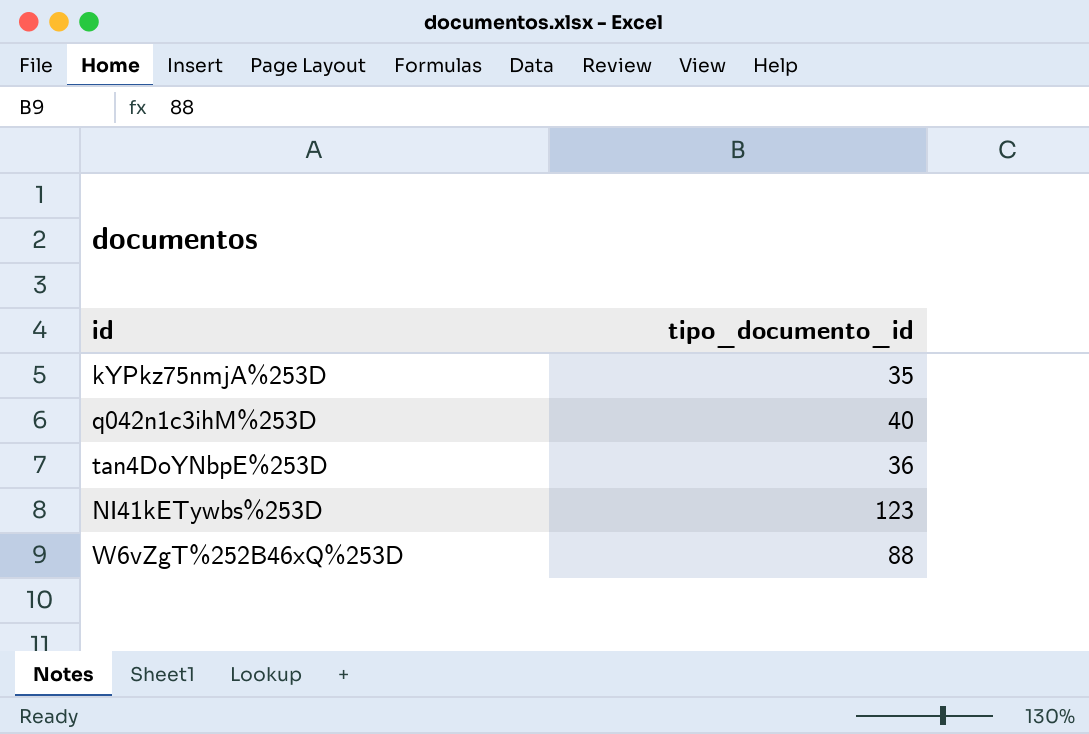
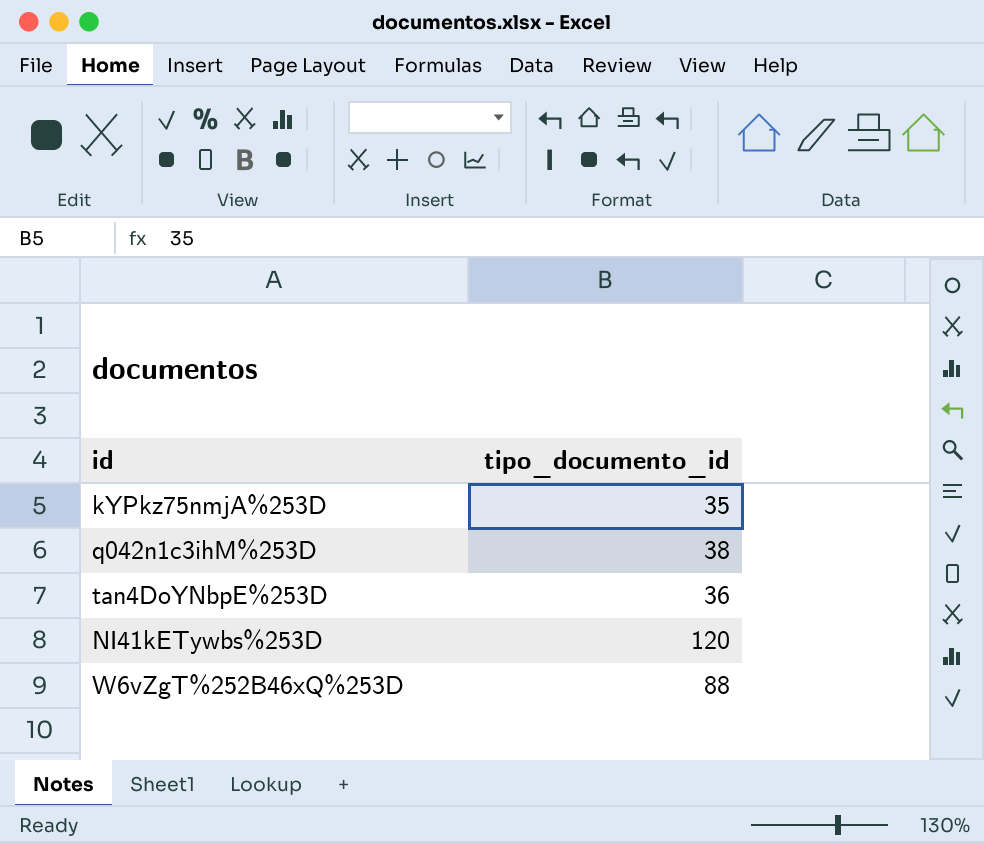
q042n1c3ihM%253D | tipo_documento_id: 40 -> 38
NI41kETywbs%253D | tipo_documento_id: 123 -> 120

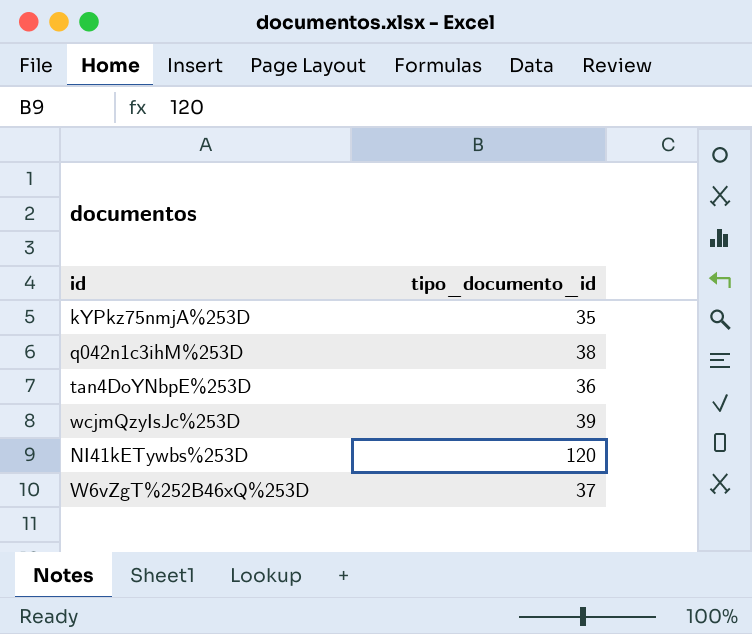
row wcjmQzyIsJc%253D: none -> 39
W6vZgT%252B46xQ%253D | tipo_documento_id: 88 -> 37

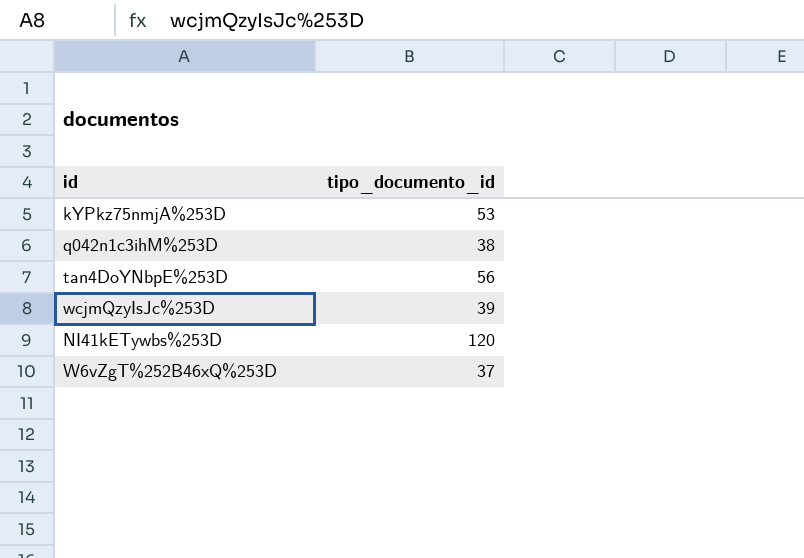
kYPkz75nmjA%253D | tipo_documento_id: 35 -> 53
tan4DoYNbpE%253D | tipo_documento_id: 36 -> 56

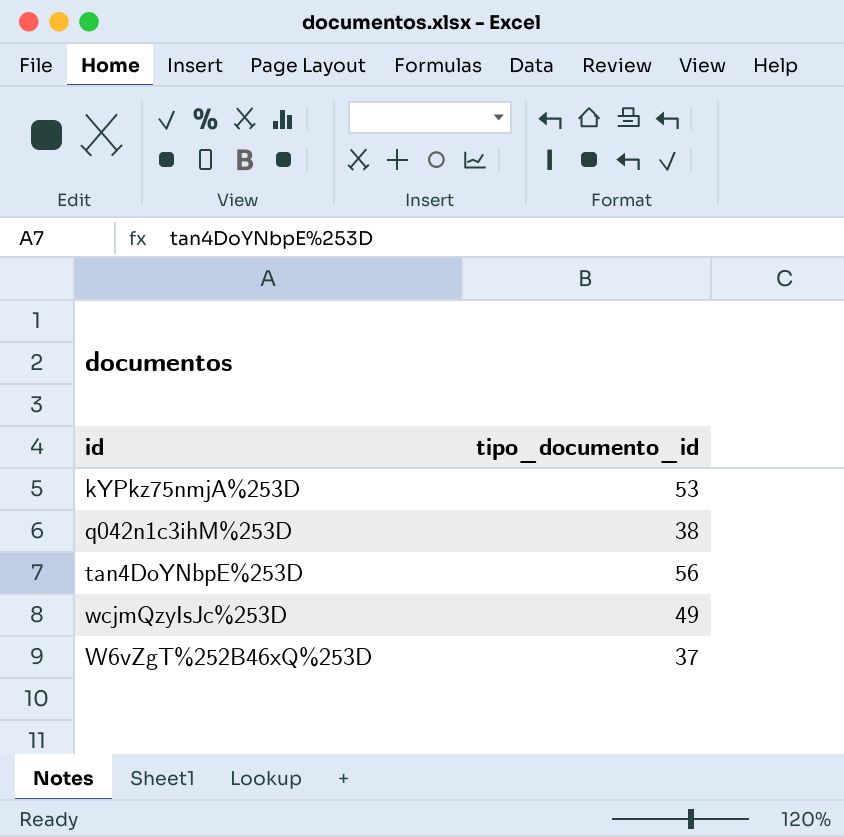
row NI41kETywbs%253D: 120 -> none
wcjmQzyIsJc%253D | tipo_documento_id: 39 -> 49

